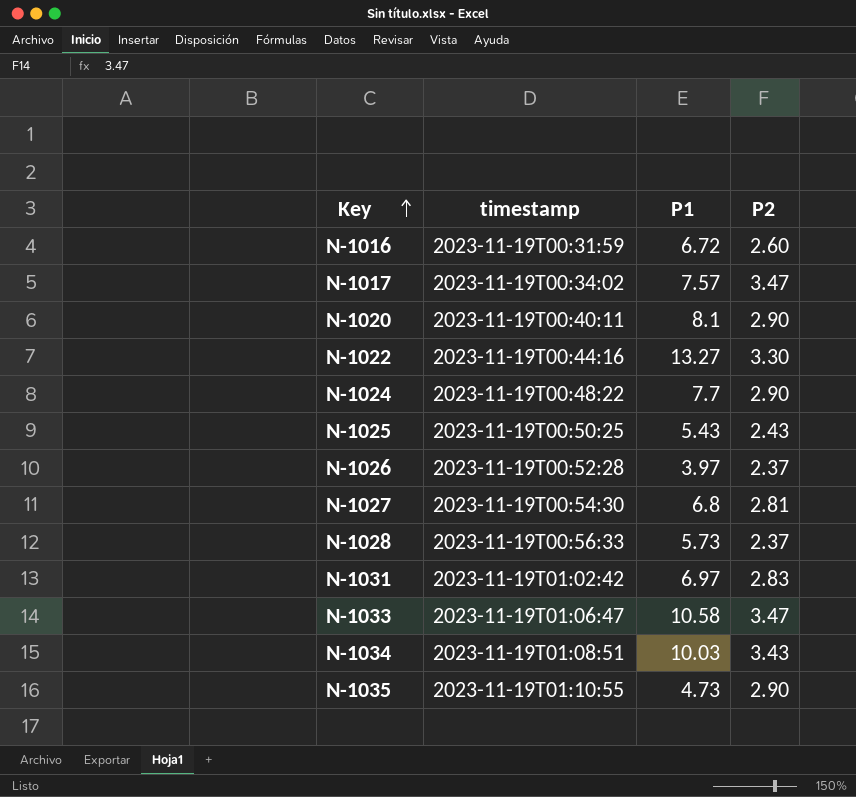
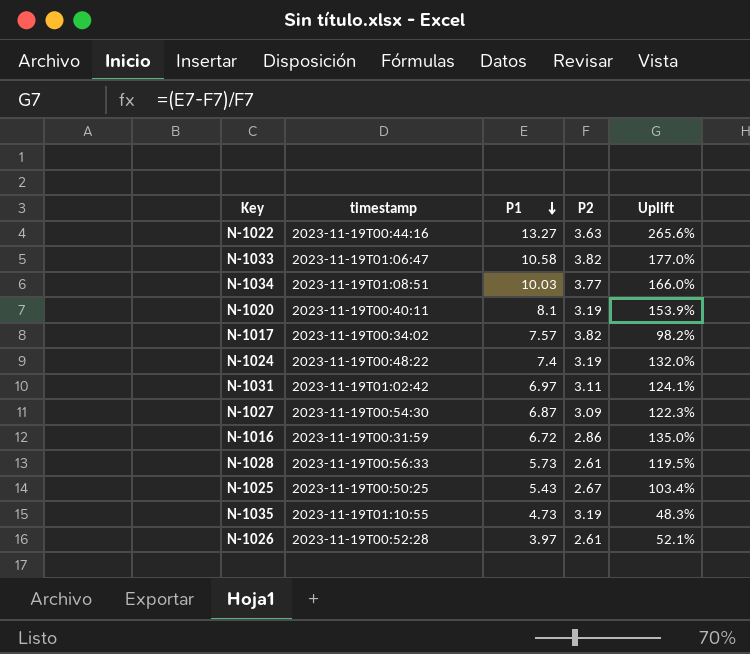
row order: Key ascending -> P1 descending
column Uplift | formula: none -> ([P1] - [P2]) / [P2]
N-1022 | P2: 3.30 -> 3.63
N-1033 | P2: 3.47 -> 3.82
N-1034 | P2: 3.43 -> 3.77
N-1020 | P2: 2.90 -> 3.19
N-1017 | P2: 3.47 -> 3.82
N-1024 | P1: 7.7 -> 7.4
N-1024 | P2: 2.90 -> 3.19
N-1031 | P2: 2.83 -> 3.11
N-1027 | P1: 6.8 -> 6.87
N-1027 | P2: 2.81 -> 3.09
N-1016 | P2: 2.60 -> 2.86
N-1028 | P2: 2.37 -> 2.61
N-1025 | P2: 2.43 -> 2.67
N-1035 | P2: 2.90 -> 3.19
N-1026 | P2: 2.37 -> 2.61

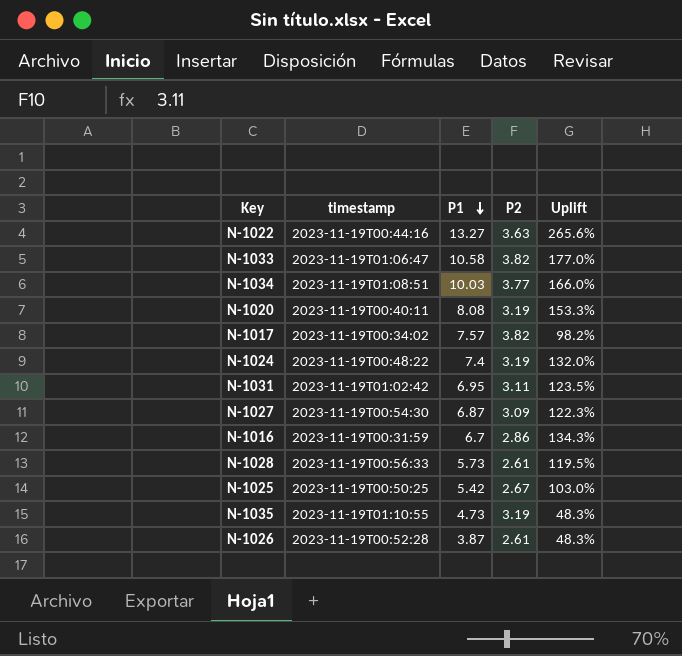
N-1020 | P1: 8.1 -> 8.08
N-1020 | Uplift: 153.9% -> 153.3%
N-1031 | P1: 6.97 -> 6.95
N-1031 | Uplift: 124.1% -> 123.5%
N-1016 | P1: 6.72 -> 6.7
N-1016 | Uplift: 135.0% -> 134.3%
N-1025 | P1: 5.43 -> 5.42
N-1025 | Uplift: 103.4% -> 103.0%
N-1026 | P1: 3.97 -> 3.87
N-1026 | Uplift: 52.1% -> 48.3%

